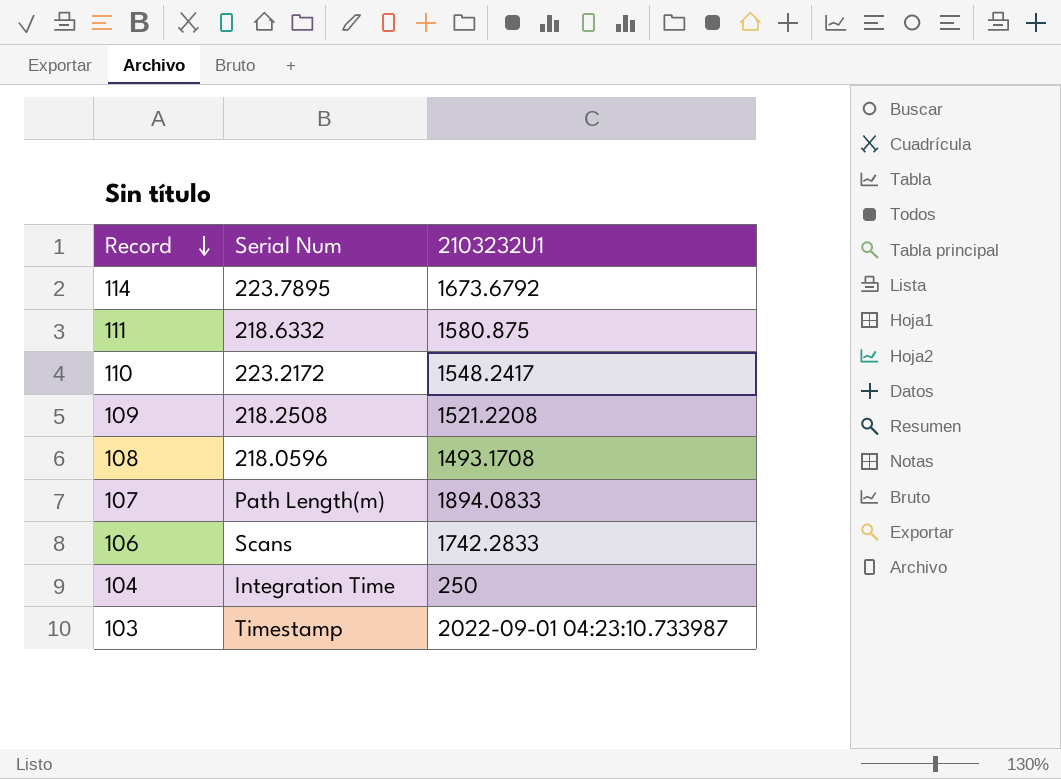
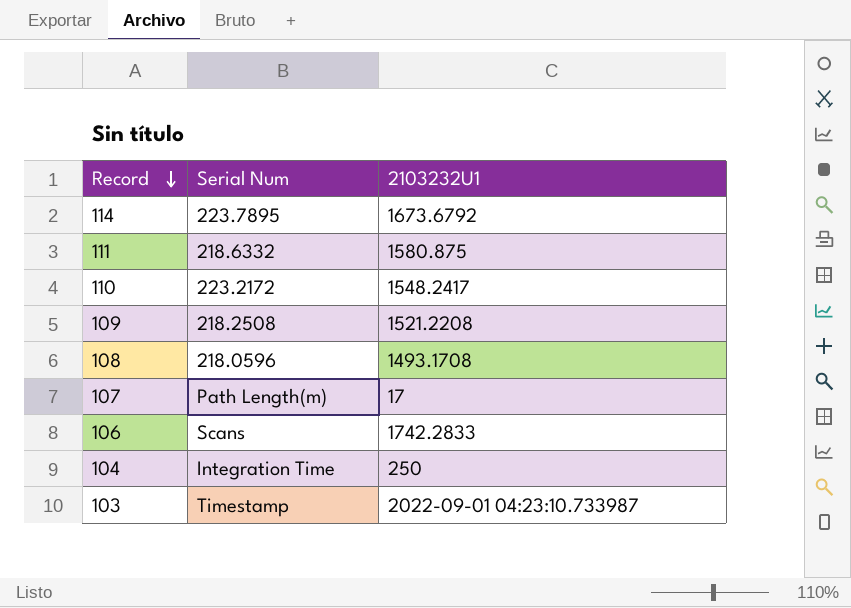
107 | 2103232U1: 1894.0833 -> 17

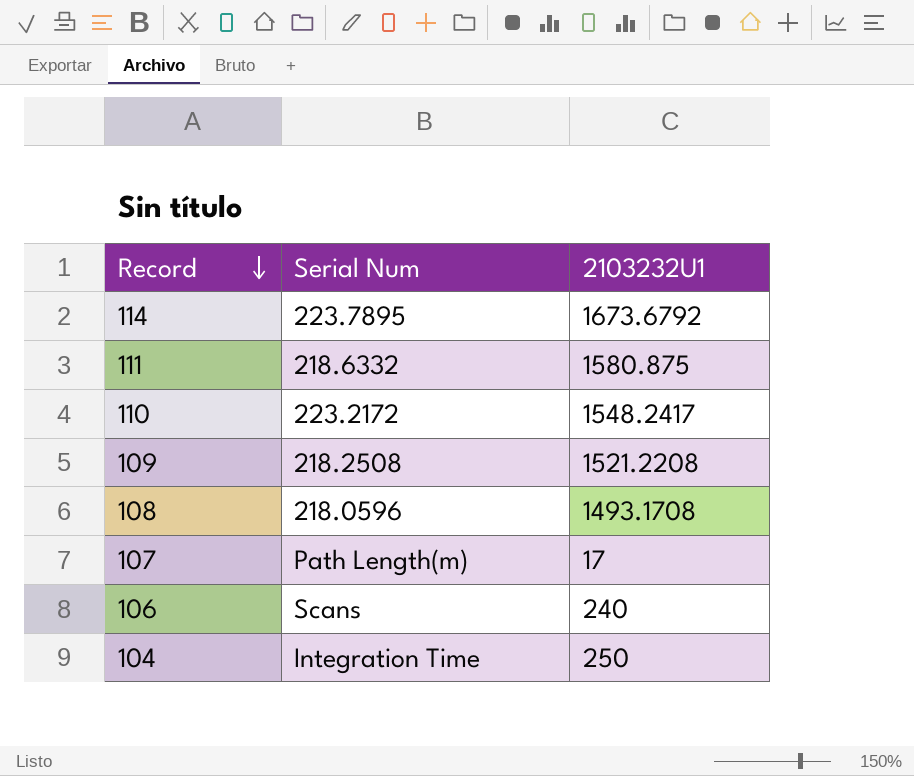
row 103: Timestamp | 2022-09-01 04:23:10.733987 -> none
106 | 2103232U1: 1742.2833 -> 240

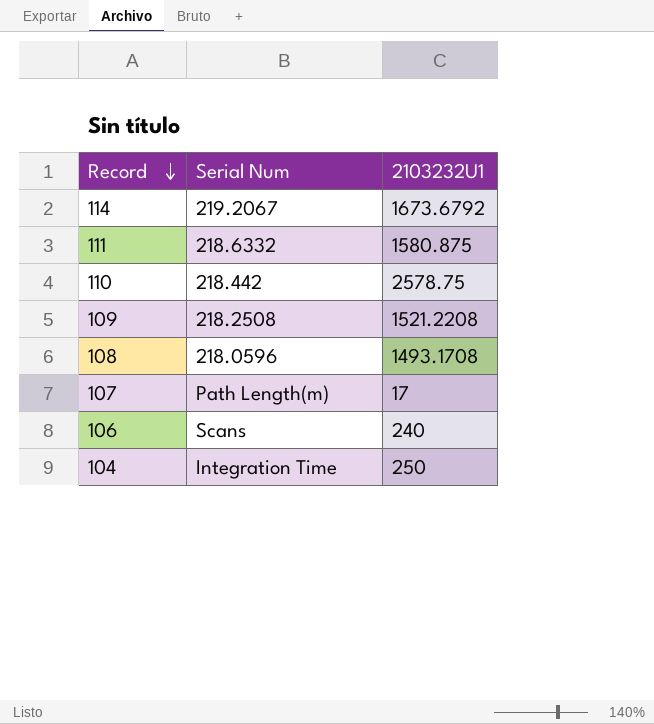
114 | Serial Num: 223.7895 -> 219.2067
110 | Serial Num: 223.2172 -> 218.442
110 | 2103232U1: 1548.2417 -> 2578.75

